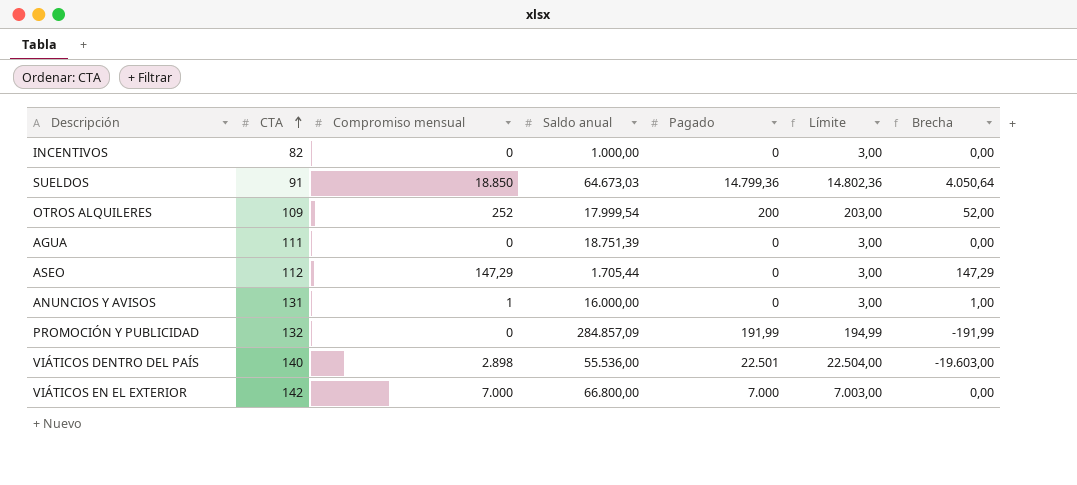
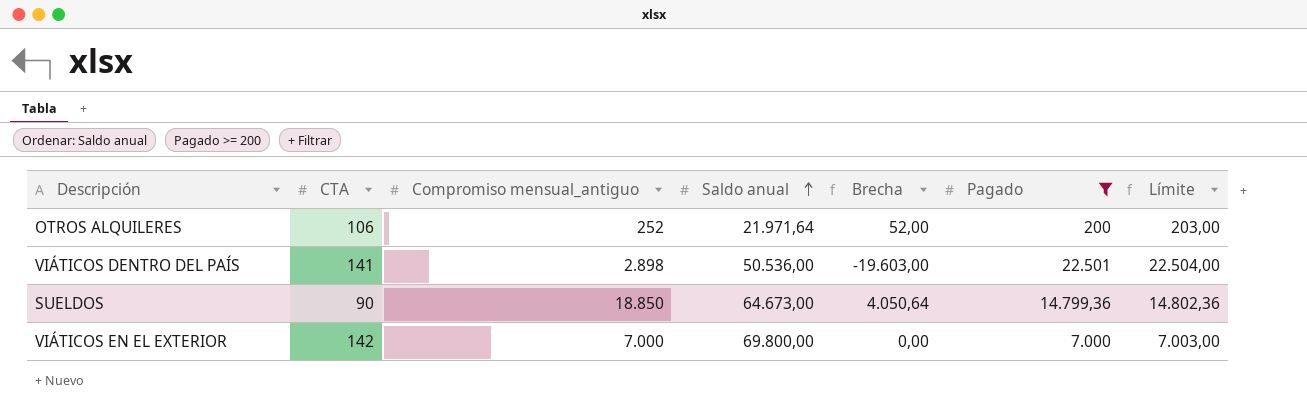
filter: none -> Pagado >= 200
row order: CTA ascending -> Saldo anual ascending
column name: Compromiso mensual -> Compromiso mensual_antiguo
column Brecha | position: 7 -> 5
OTROS ALQUILERES | CTA: 109 -> 106
OTROS ALQUILERES | Saldo anual: 17.999,54 -> 21.971,64
VIÁTICOS DENTRO DEL PAÍS | CTA: 140 -> 141
VIÁTICOS DENTRO DEL PAÍS | Saldo anual: 55.536,00 -> 50.536,00
SUELDOS | CTA: 91 -> 90
SUELDOS | Saldo anual: 64.673,03 -> 64.673,00
VIÁTICOS EN EL EXTERIOR | Saldo anual: 66.800,00 -> 69.800,00

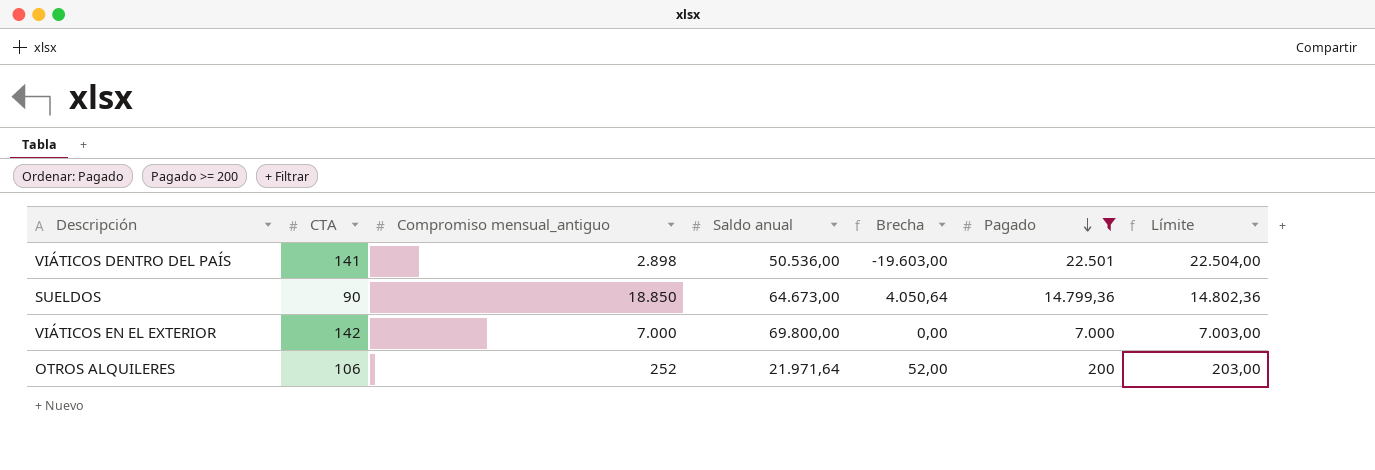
row order: Saldo anual ascending -> Pagado descending

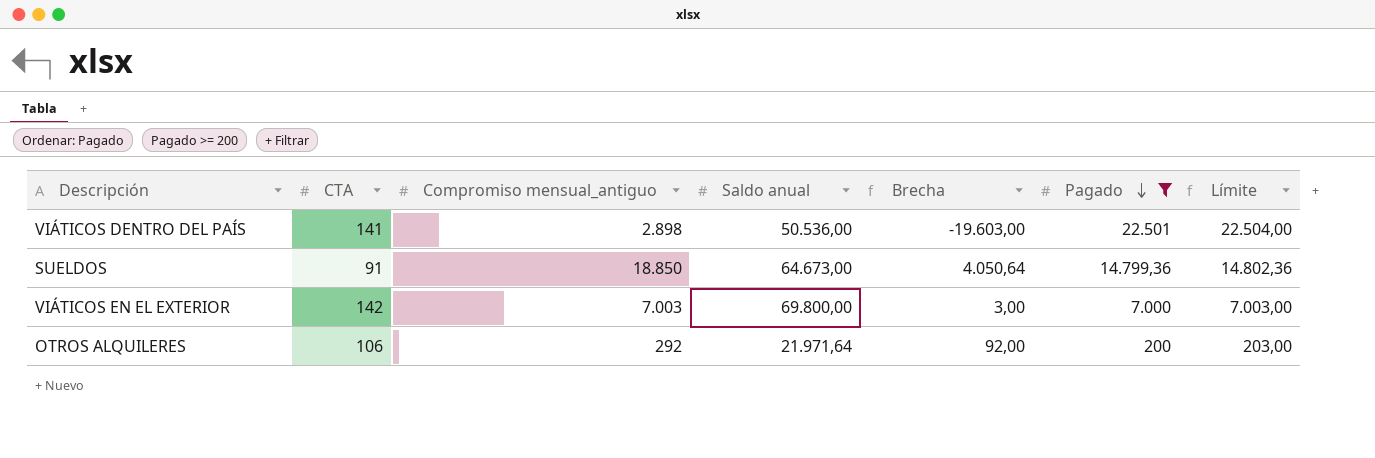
SUELDOS | CTA: 90 -> 91
VIÁTICOS EN EL EXTERIOR | Compromiso mensual_antiguo: 7.000 -> 7.003
VIÁTICOS EN EL EXTERIOR | Brecha: 0,00 -> 3,00
OTROS ALQUILERES | Compromiso mensual_antiguo: 252 -> 292
OTROS ALQUILERES | Brecha: 52,00 -> 92,00

